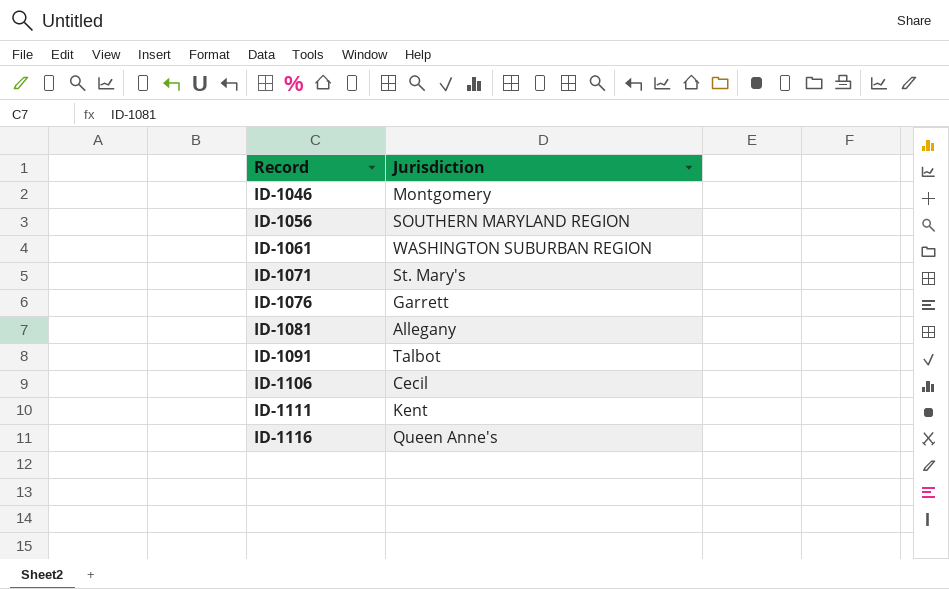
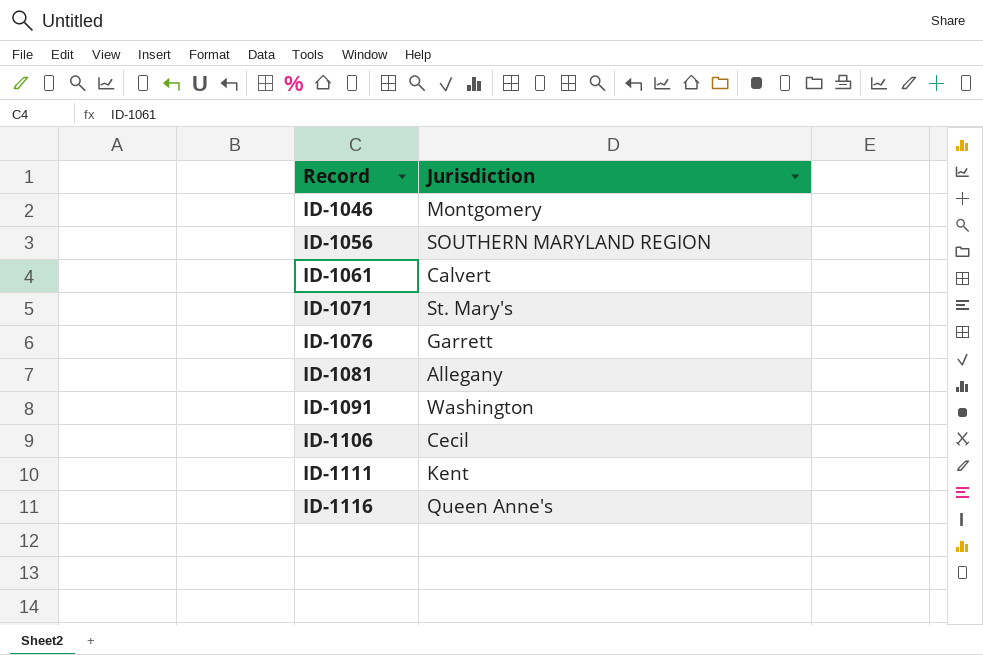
ID-1061 | Jurisdiction: WASHINGTON SUBURBAN REGION -> Calvert
ID-1091 | Jurisdiction: Talbot -> Washington

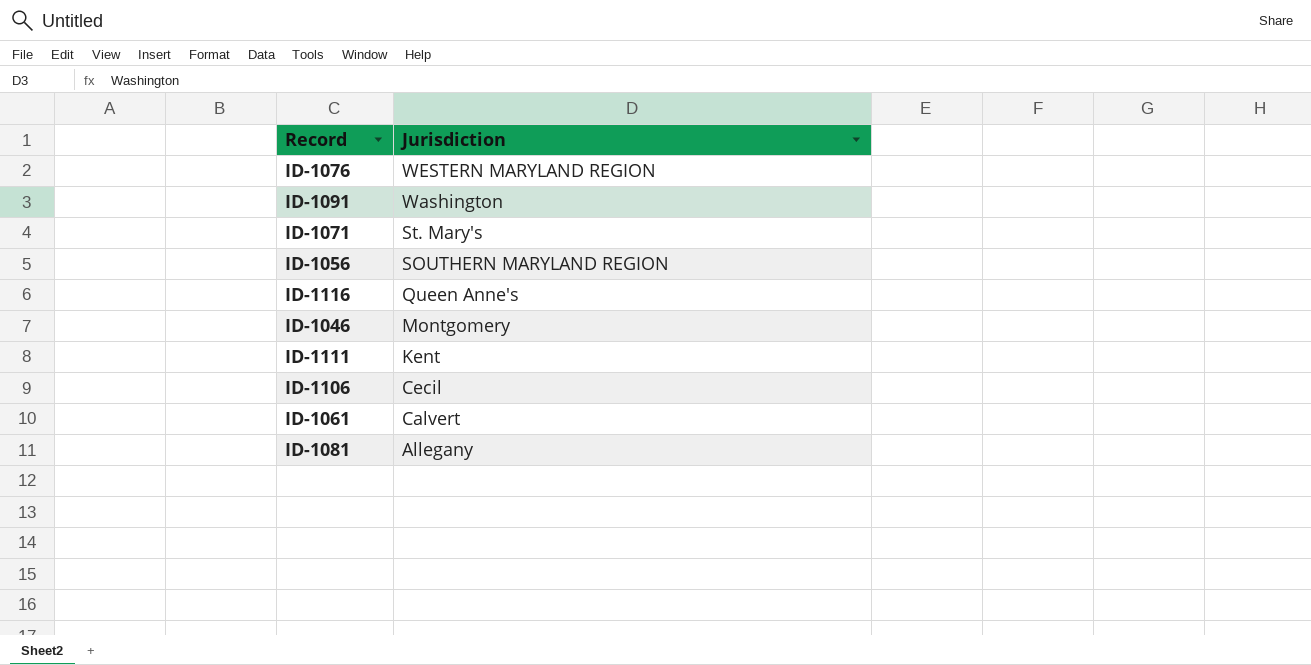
row order: Record ascending -> Jurisdiction descending
ID-1076 | Jurisdiction: Garrett -> WESTERN MARYLAND REGION

